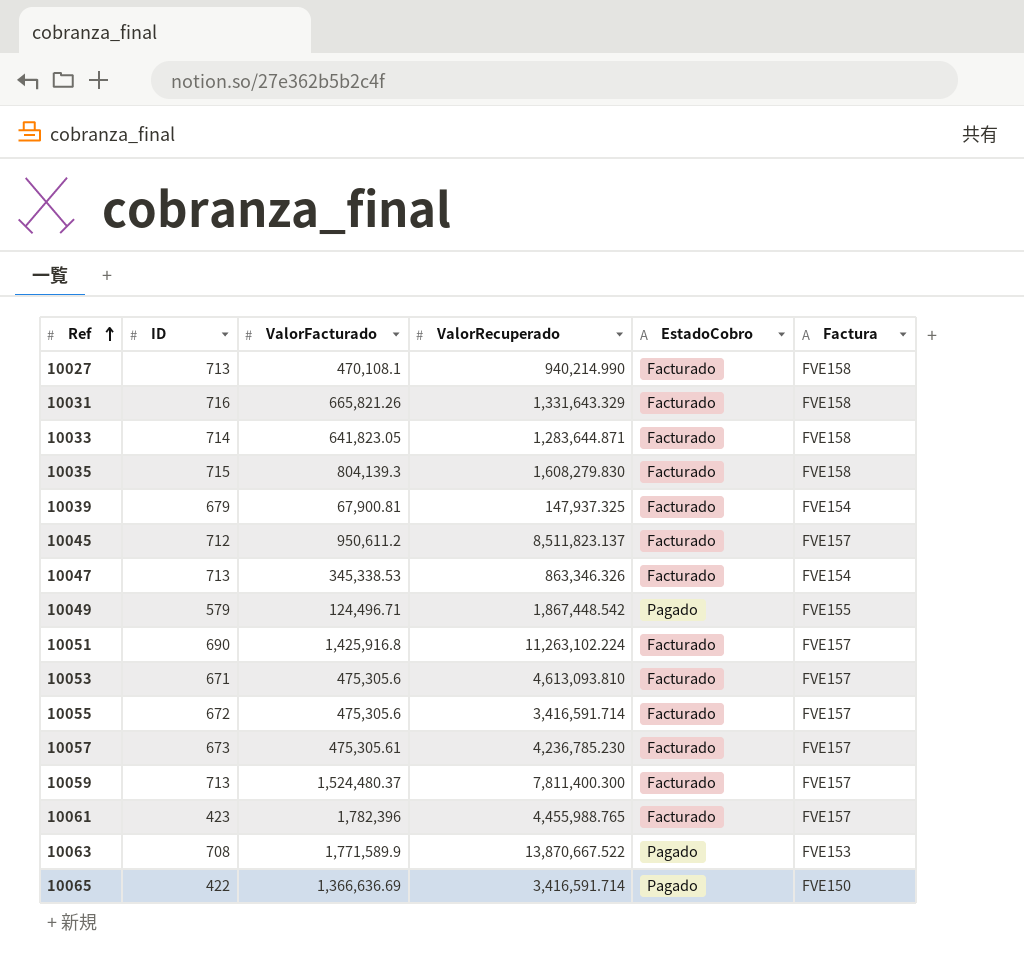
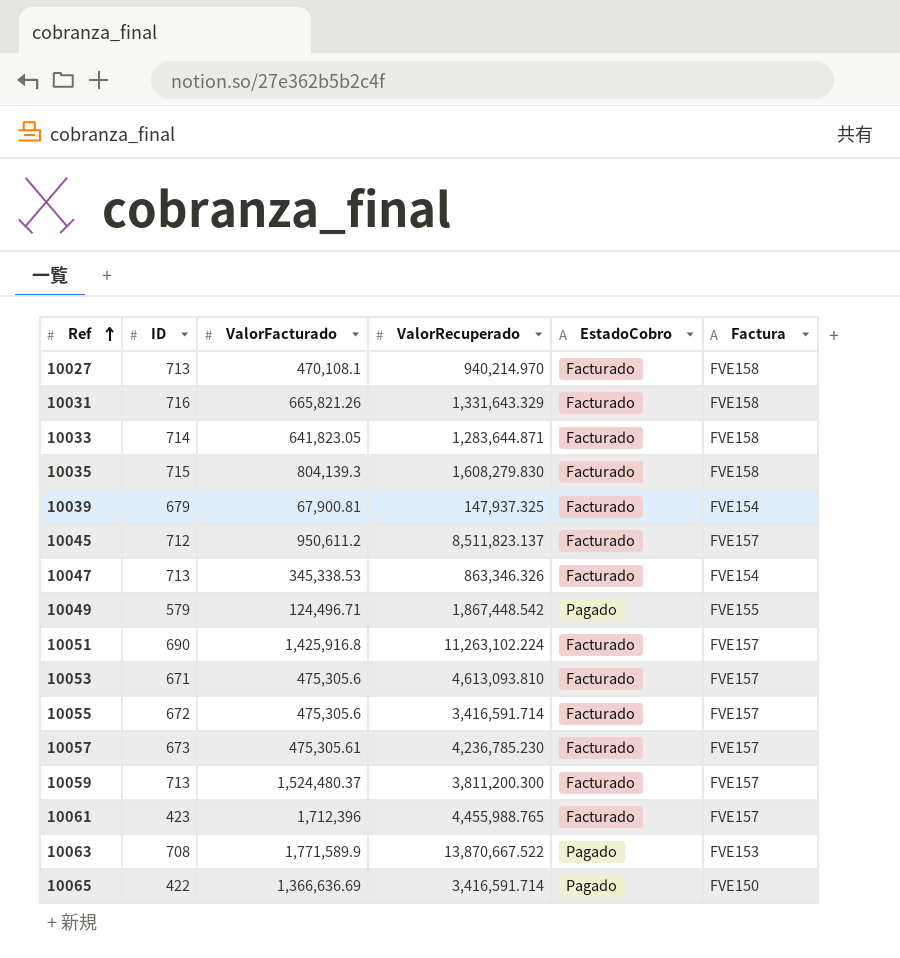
10027 | ValorRecuperado: 940,214.990 -> 940,214.970
10059 | ValorRecuperado: 7,811,400.300 -> 3,811,200.300
10061 | ValorFacturado: 1,782,396 -> 1,712,396

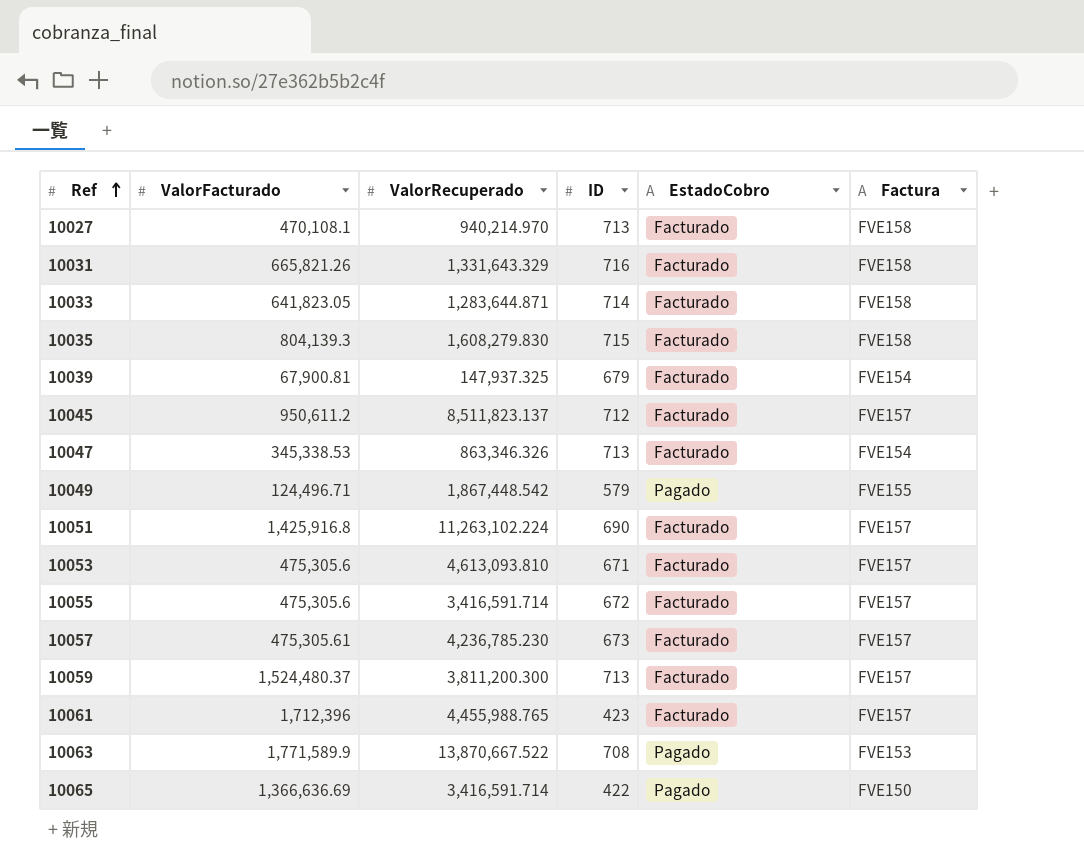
column ID | position: 2 -> 4

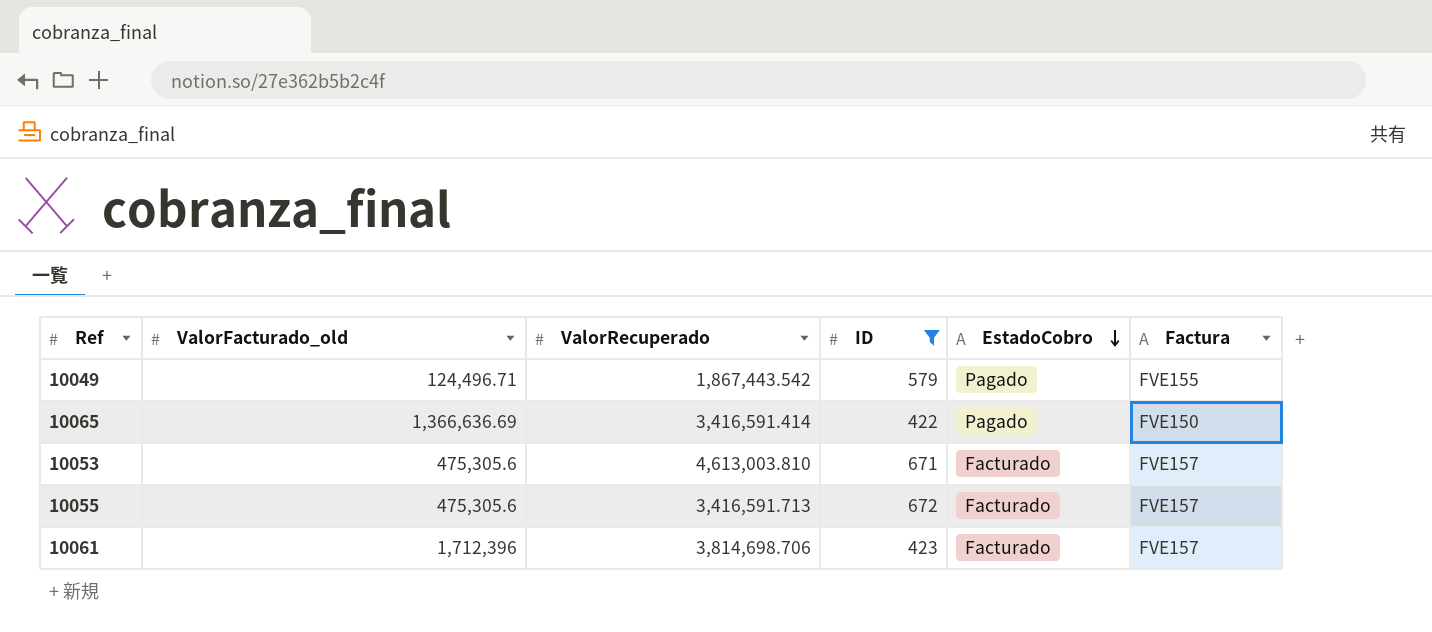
filter: none -> ID <= 672
row order: Ref ascending -> EstadoCobro descending
column name: ValorFacturado -> ValorFacturado_old
10049 | ValorRecuperado: 1,867,448.542 -> 1,867,443.542
10065 | ValorRecuperado: 3,416,591.714 -> 3,416,591.414
10053 | ValorRecuperado: 4,613,093.810 -> 4,613,003.810
10055 | ValorRecuperado: 3,416,591.714 -> 3,416,591.713
10061 | ValorRecuperado: 4,455,988.765 -> 3,814,698.706

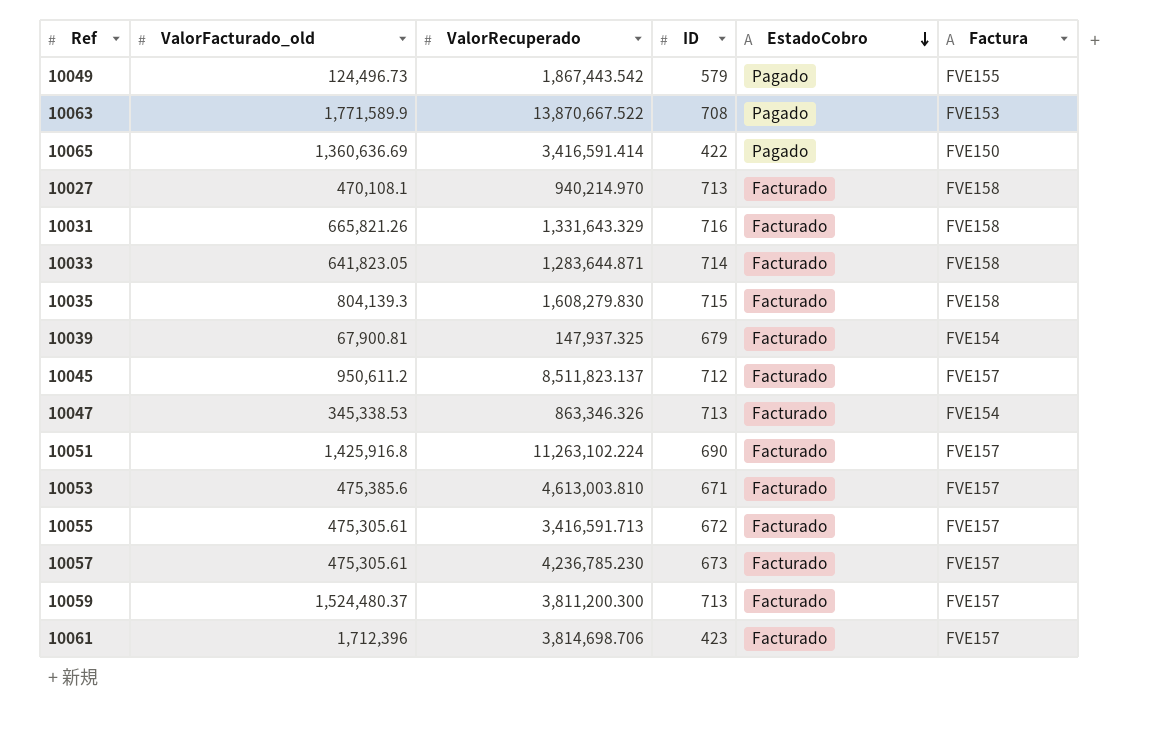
filter: ID <= 672 -> none
10049 | ValorFacturado_old: 124,496.71 -> 124,496.73
10065 | ValorFacturado_old: 1,366,636.69 -> 1,360,636.69
10053 | ValorFacturado_old: 475,305.6 -> 475,385.6
10055 | ValorFacturado_old: 475,305.6 -> 475,305.61

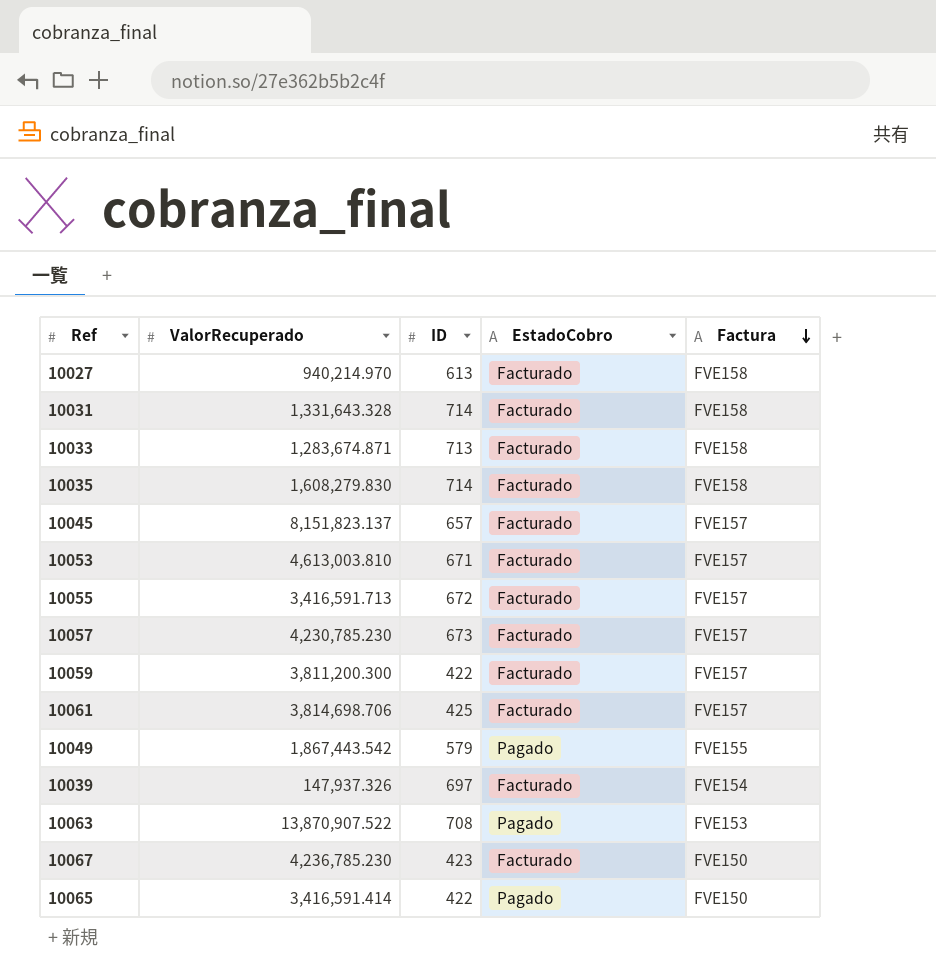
row order: EstadoCobro descending -> Factura descending
column ValorFacturado_old | position: 2 -> none
row 10047: 345,338.53 | 863,346.326 | 713 | Facturado | FVE154 -> none
row 10051: 1,425,916.8 | 11,263,102.224 | 690 | Facturado | FVE157 -> none
10027 | ID: 713 -> 613
10031 | ValorRecuperado: 1,331,643.329 -> 1,331,643.328
10031 | ID: 716 -> 714
10033 | ValorRecuperado: 1,283,644.871 -> 1,283,674.871
10033 | ID: 714 -> 713
10035 | ID: 715 -> 714
10045 | ValorRecuperado: 8,511,823.137 -> 8,151,823.137
10045 | ID: 712 -> 657
10057 | ValorRecuperado: 4,236,785.230 -> 4,230,785.230
10059 | ID: 713 -> 422
10061 | ID: 423 -> 425
10039 | ValorRecuperado: 147,937.325 -> 147,937.326
10039 | ID: 679 -> 697
10063 | ValorRecuperado: 13,870,667.522 -> 13,870,907.522
row 10067: none -> 4,236,785.230 | 423 | Facturado | FVE150

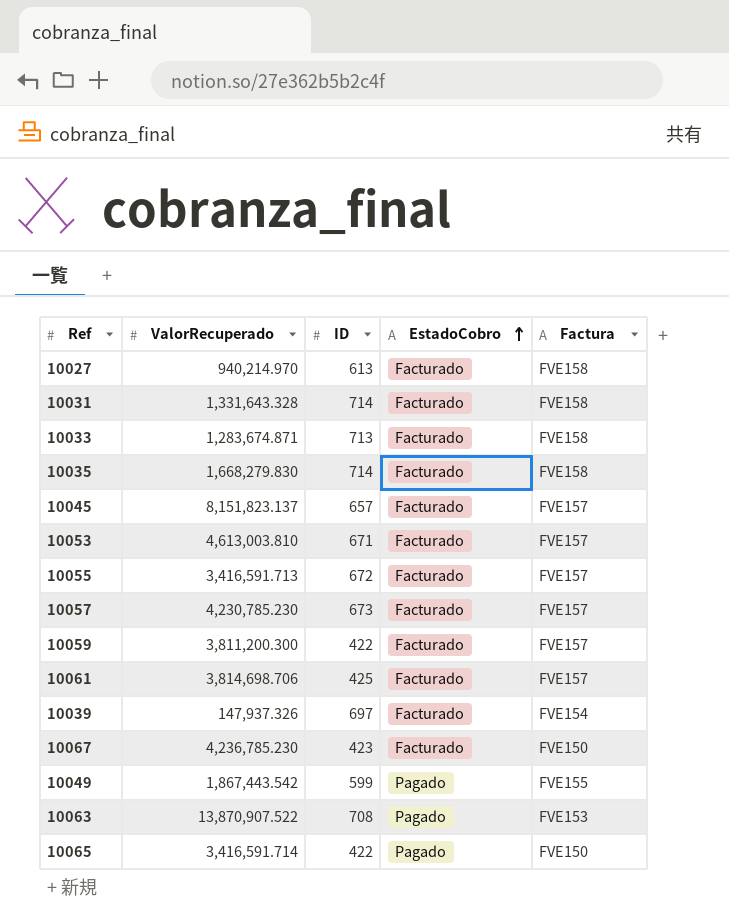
row order: Factura descending -> EstadoCobro ascending
10035 | ValorRecuperado: 1,608,279.830 -> 1,668,279.830
10049 | ID: 579 -> 599
10065 | ValorRecuperado: 3,416,591.414 -> 3,416,591.714

